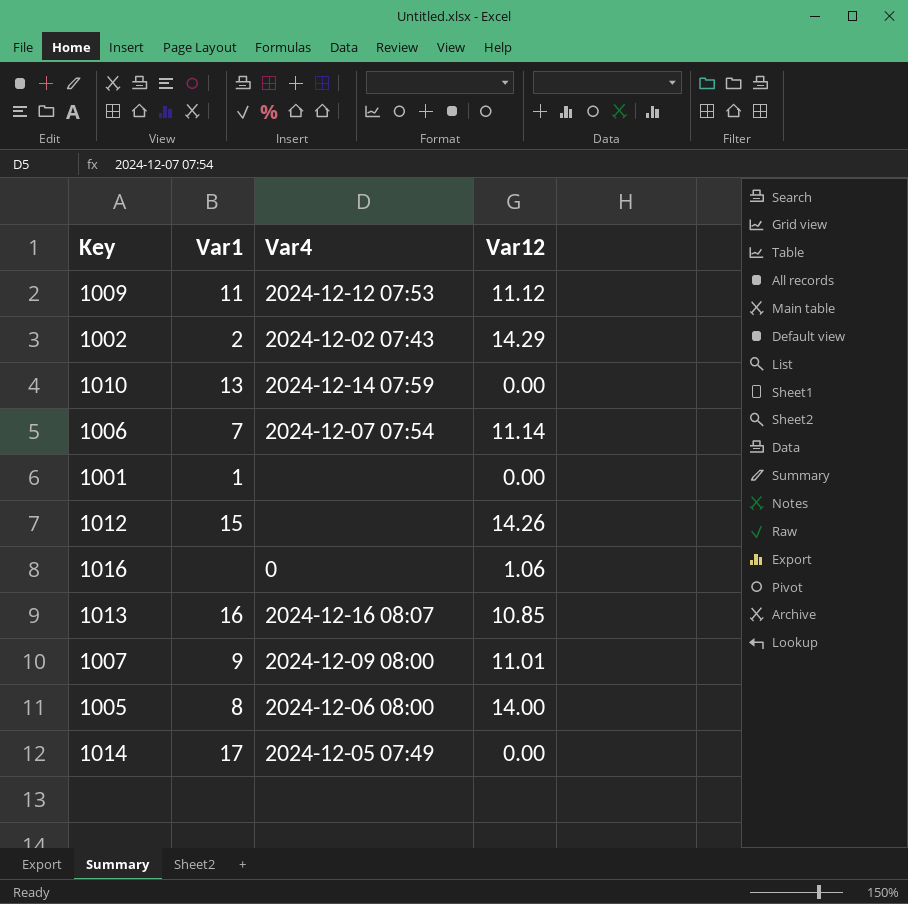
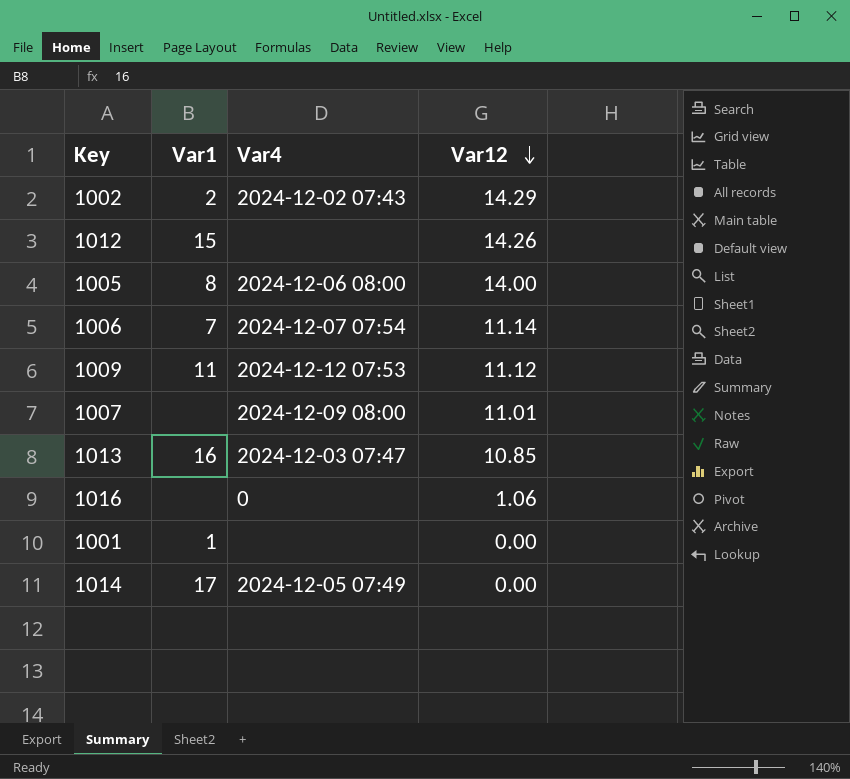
row order: none -> Var12 descending
row 1010: 13 | 2024-12-14 07:59 | 0.00 -> none
1007 | Var1: 9 -> none
1013 | Var4: 2024-12-16 08:07 -> 2024-12-03 07:47

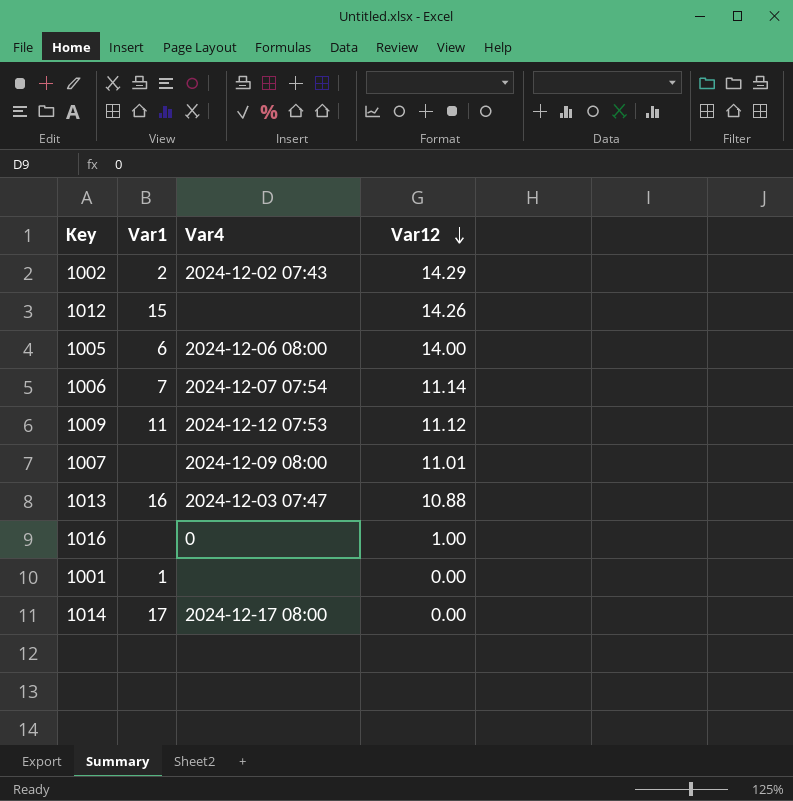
1005 | Var1: 8 -> 6
1013 | Var12: 10.85 -> 10.88
1016 | Var12: 1.06 -> 1.00
1014 | Var4: 2024-12-05 07:49 -> 2024-12-17 08:00

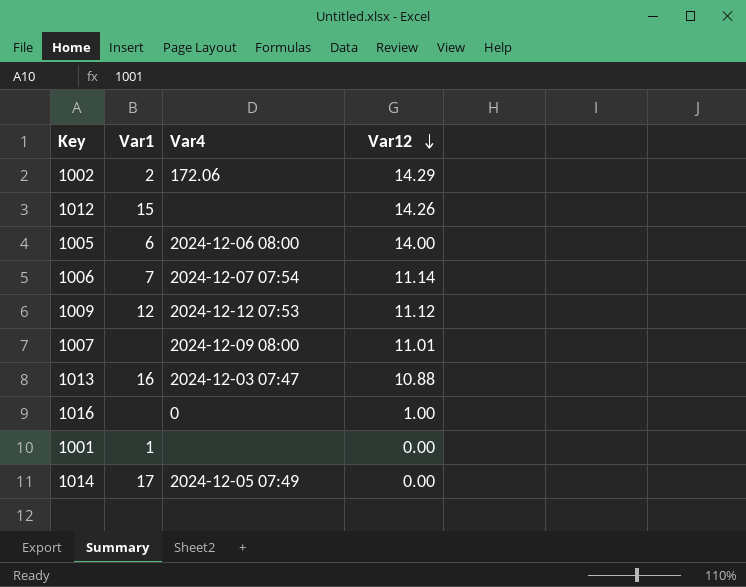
1002 | Var4: 2024-12-02 07:43 -> 172.06
1009 | Var1: 11 -> 12
1014 | Var4: 2024-12-17 08:00 -> 2024-12-05 07:49

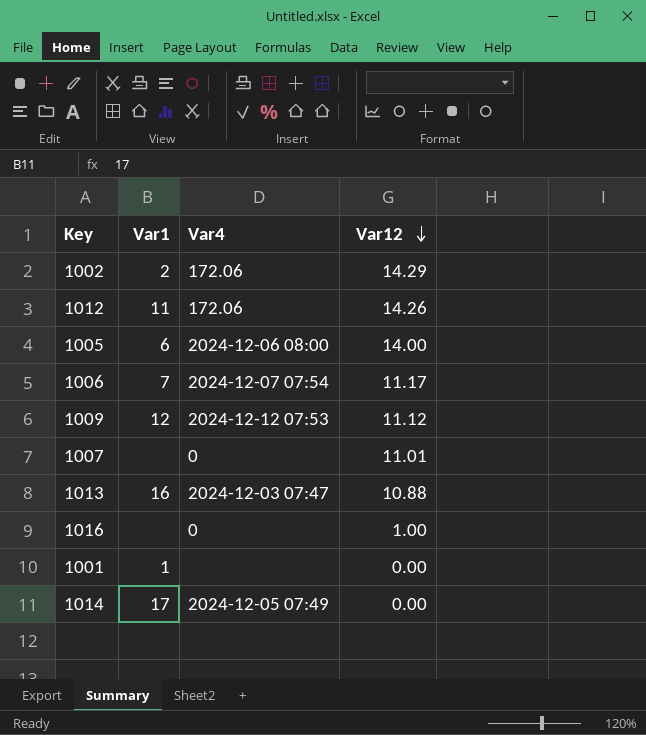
1012 | Var1: 15 -> 11
1012 | Var4: none -> 172.06
1006 | Var12: 11.14 -> 11.17
1007 | Var4: 2024-12-09 08:00 -> 0

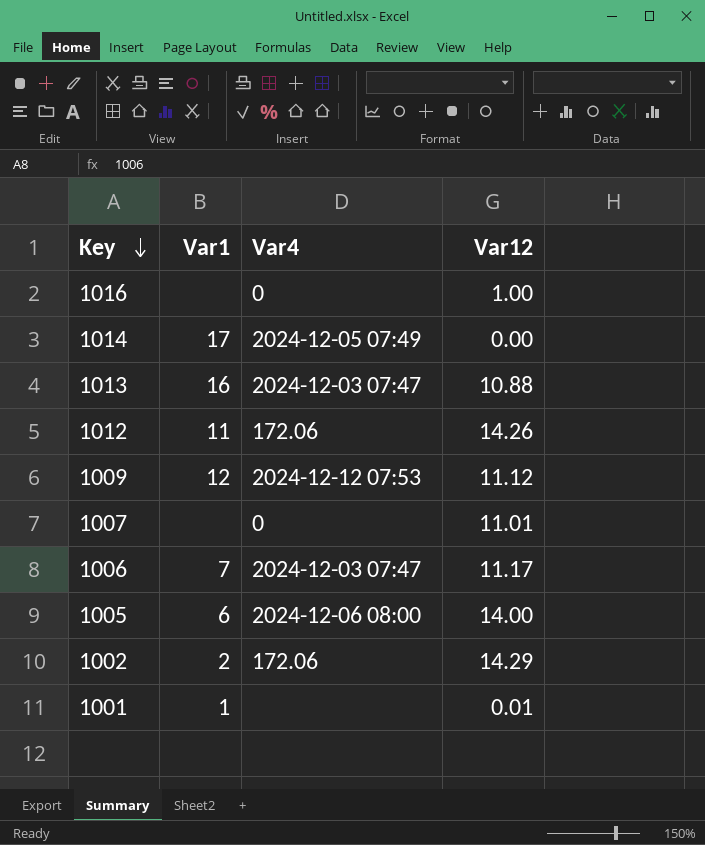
row order: Var12 descending -> Key descending
1006 | Var4: 2024-12-07 07:54 -> 2024-12-03 07:47
1001 | Var12: 0.00 -> 0.01

